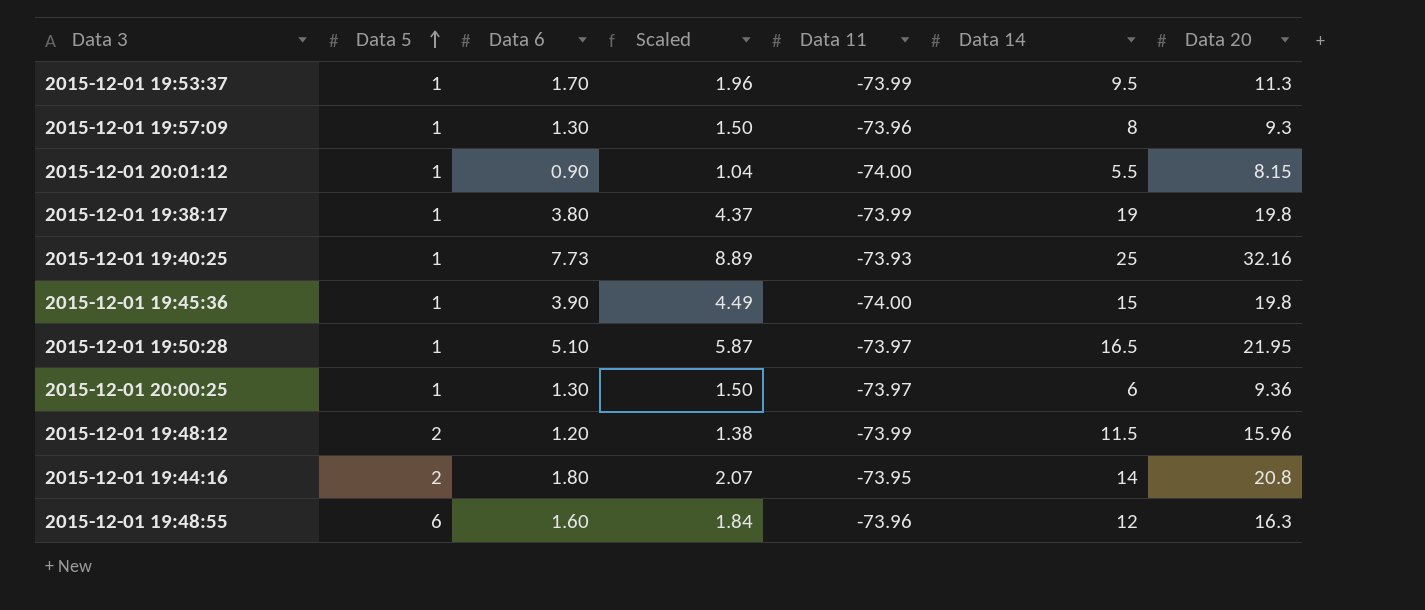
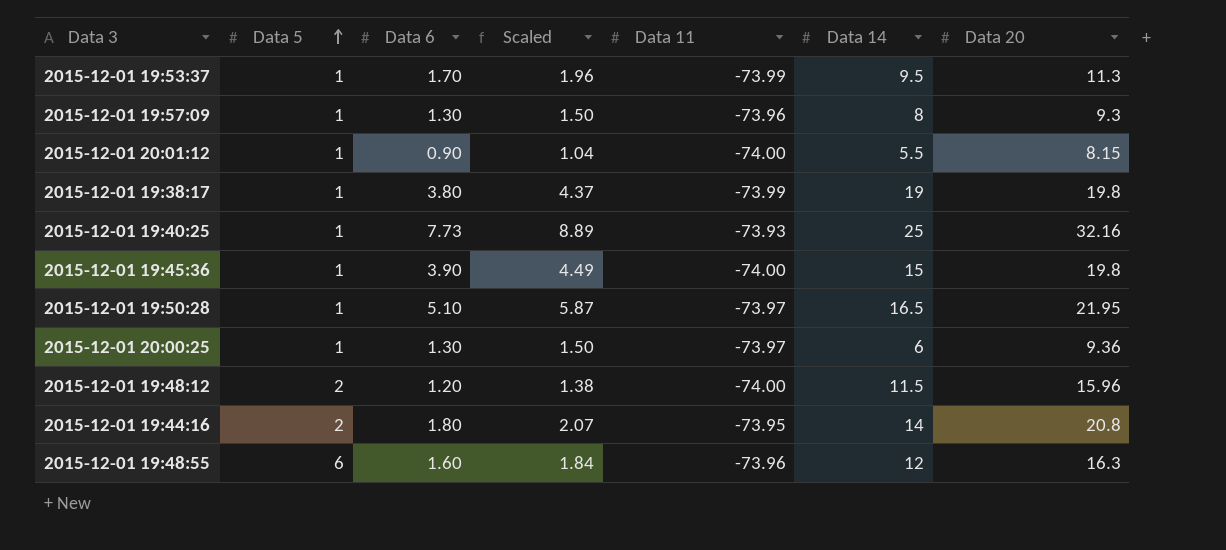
2015-12-01 19:48:12 | Data 11: -73.99 -> -74.00

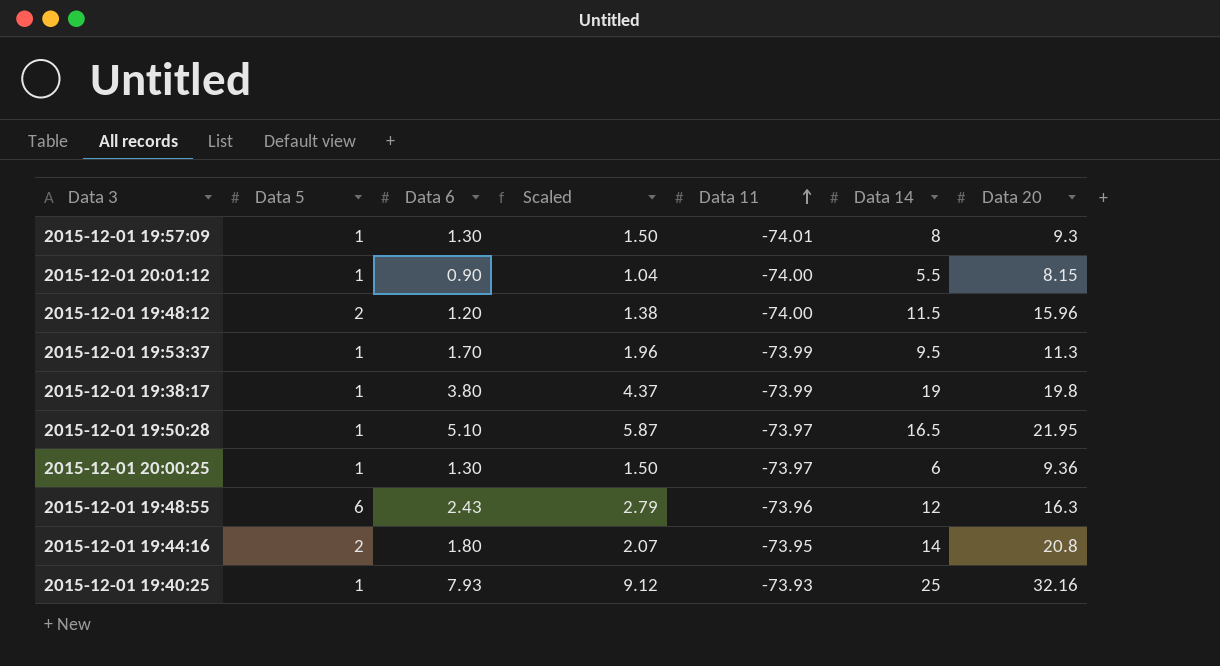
row order: Data 5 ascending -> Data 11 ascending
row 2015-12-01 19:45:36: 1 | 3.90 | 4.49 | -74.00 | 15 | 19.8 -> none
2015-12-01 19:57:09 | Data 11: -73.96 -> -74.01
2015-12-01 19:48:55 | Data 6: 1.60 -> 2.43
2015-12-01 19:48:55 | Scaled: 1.84 -> 2.79
2015-12-01 19:40:25 | Data 6: 7.73 -> 7.93
2015-12-01 19:40:25 | Scaled: 8.89 -> 9.12

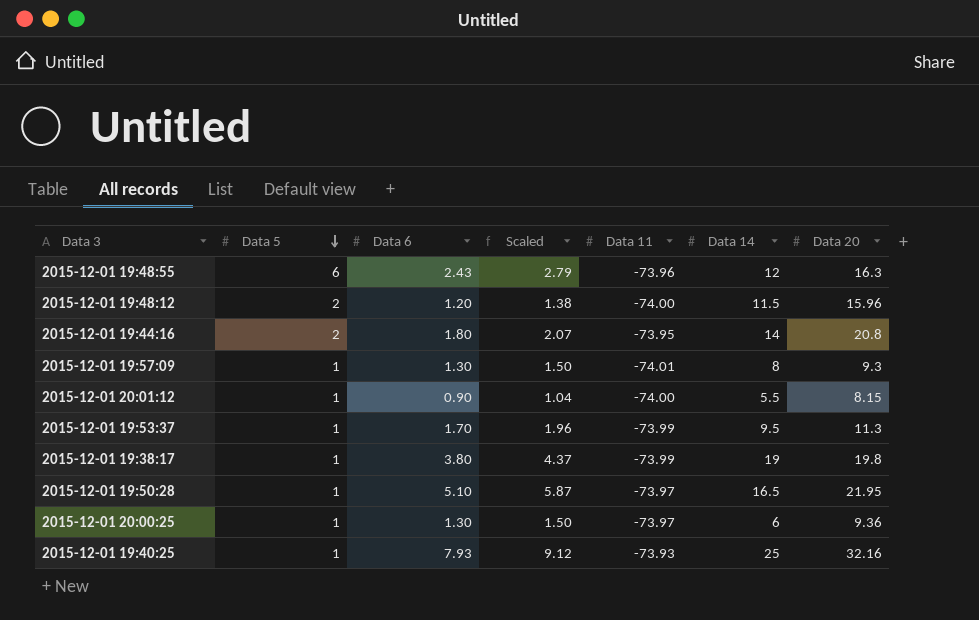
row order: Data 11 ascending -> Data 5 descending

